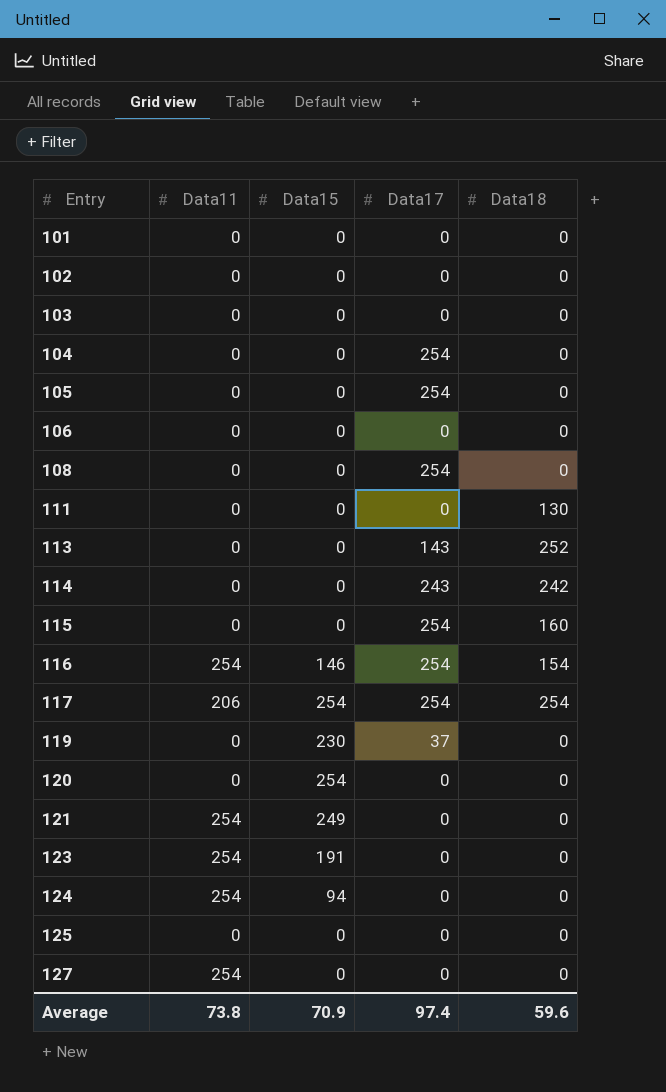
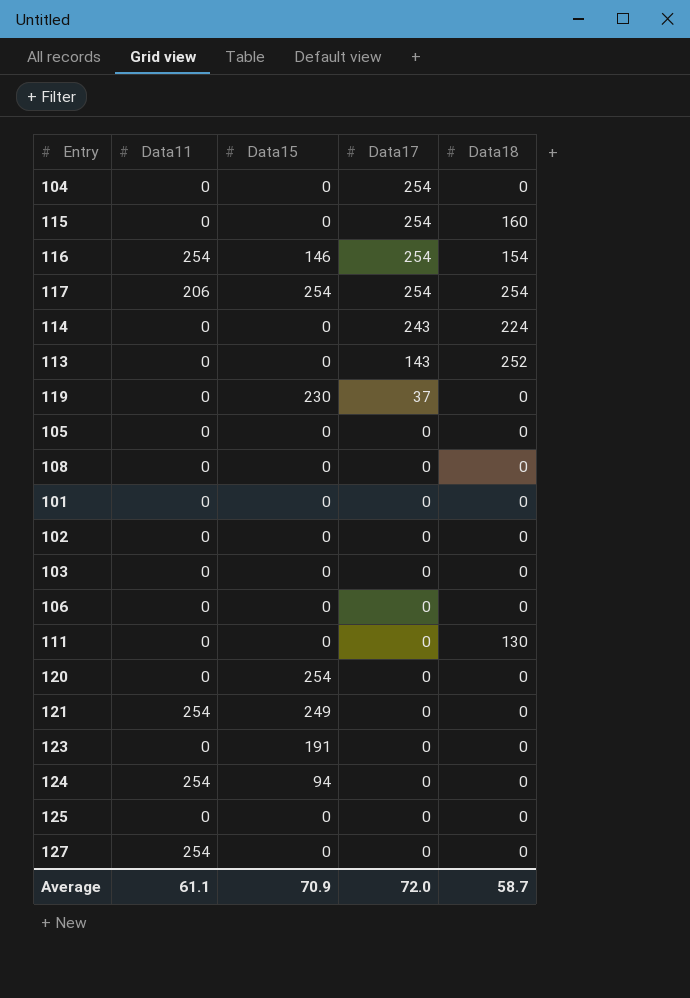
row order: Entry ascending -> Data17 descending
114 | Data18: 242 -> 224
105 | Data17: 254 -> 0
108 | Data17: 254 -> 0
123 | Data11: 254 -> 0
Average | Data11: 73.8 -> 61.1
Average | Data17: 97.4 -> 72.0
Average | Data18: 59.6 -> 58.7

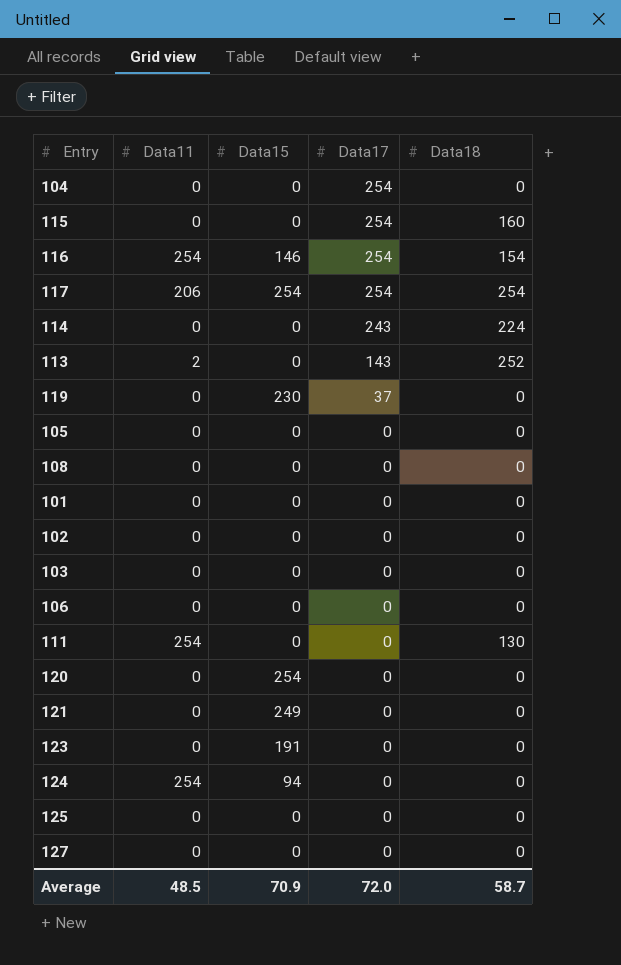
113 | Data11: 0 -> 2
111 | Data11: 0 -> 254
121 | Data11: 254 -> 0
127 | Data11: 254 -> 0
Average | Data11: 61.1 -> 48.5

